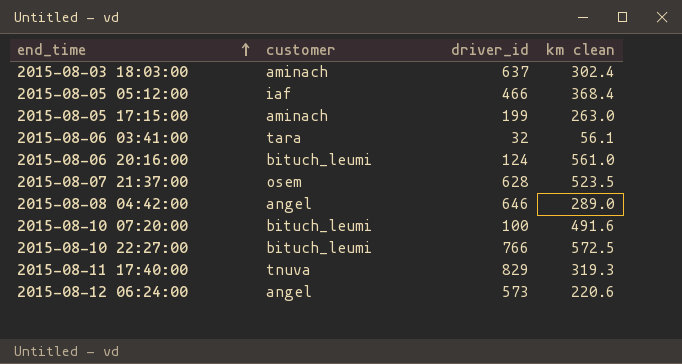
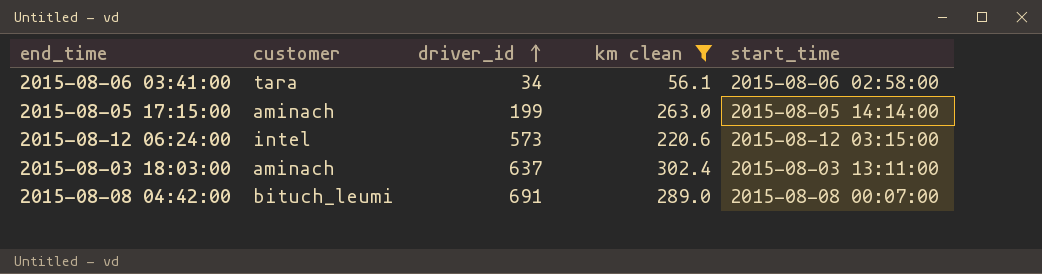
filter: none -> km clean <= 302.4
row order: end_time ascending -> driver_id ascending
column start_time | position: none -> 5
2015-08-06 03:41:00 | driver_id: 32 -> 34
2015-08-12 06:24:00 | customer: angel -> intel
2015-08-08 04:42:00 | customer: angel -> bituch_leumi
2015-08-08 04:42:00 | driver_id: 646 -> 691

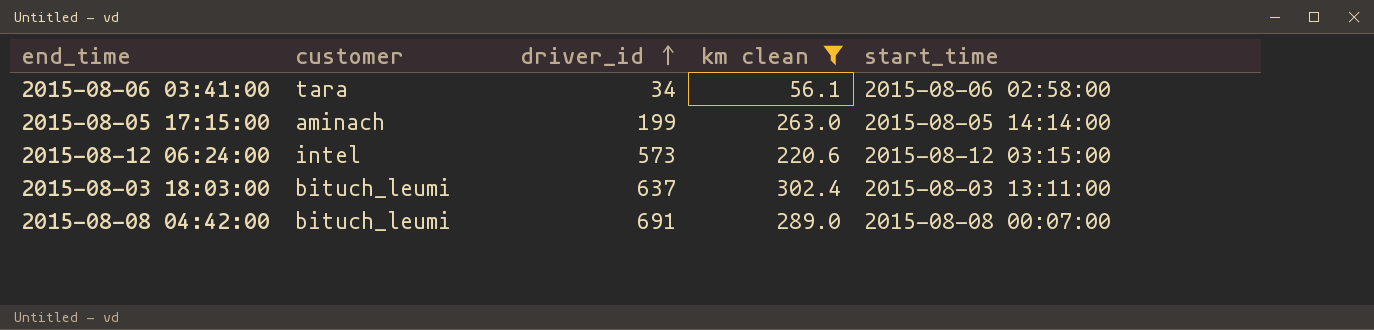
2015-08-03 18:03:00 | customer: aminach -> bituch_leumi

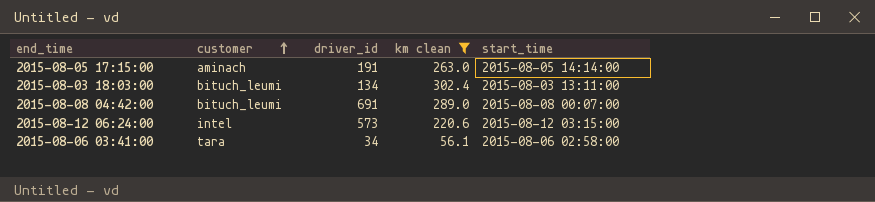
row order: driver_id ascending -> customer ascending
2015-08-05 17:15:00 | driver_id: 199 -> 191
2015-08-03 18:03:00 | driver_id: 637 -> 134

